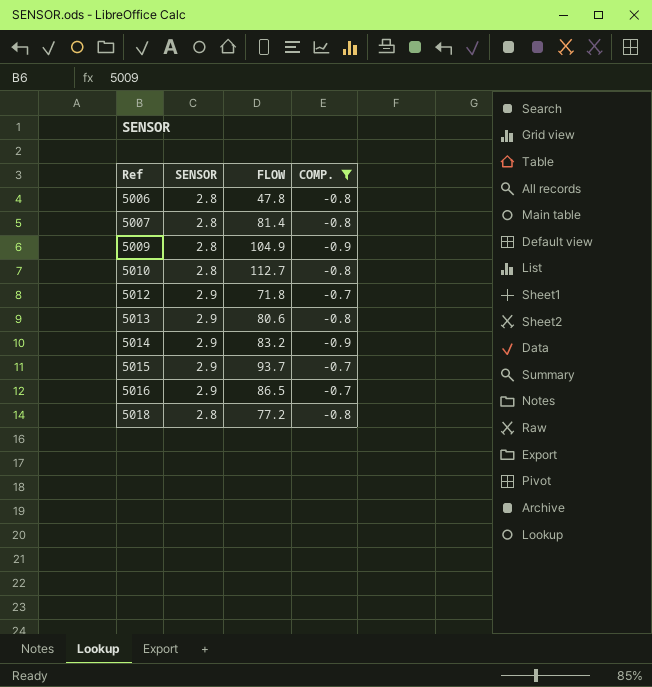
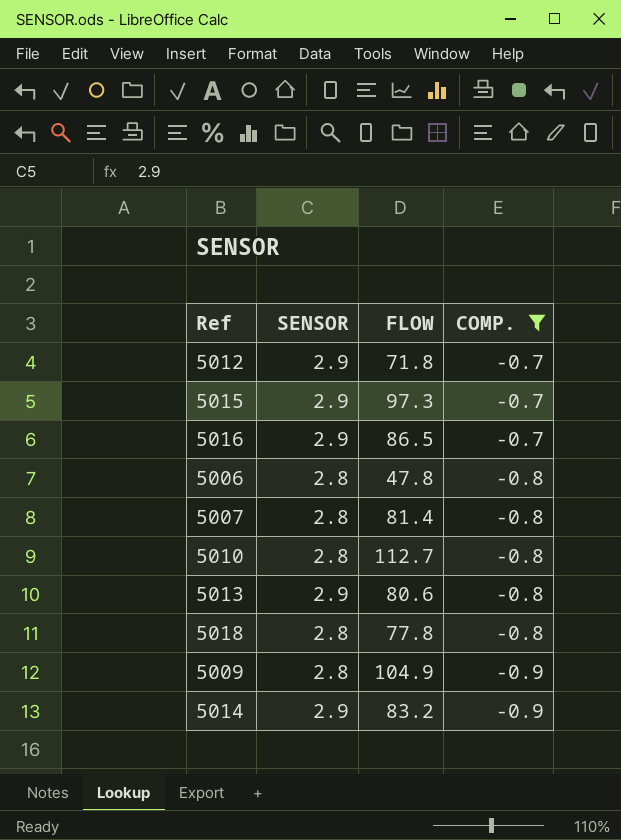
row order: Ref ascending -> COMP. descending
5015 | FLOW: 93.7 -> 97.3
5018 | FLOW: 77.2 -> 77.8

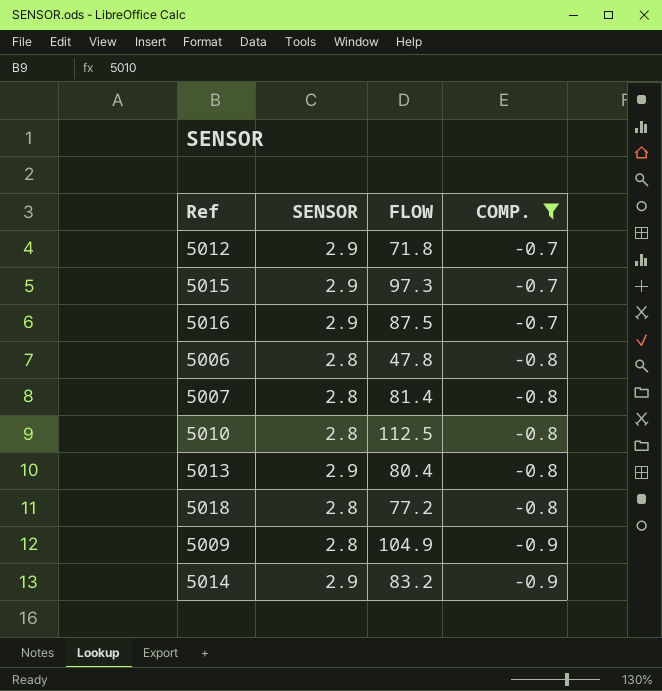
5016 | FLOW: 86.5 -> 87.5
5010 | FLOW: 112.7 -> 112.5
5013 | FLOW: 80.6 -> 80.4
5018 | FLOW: 77.8 -> 77.2

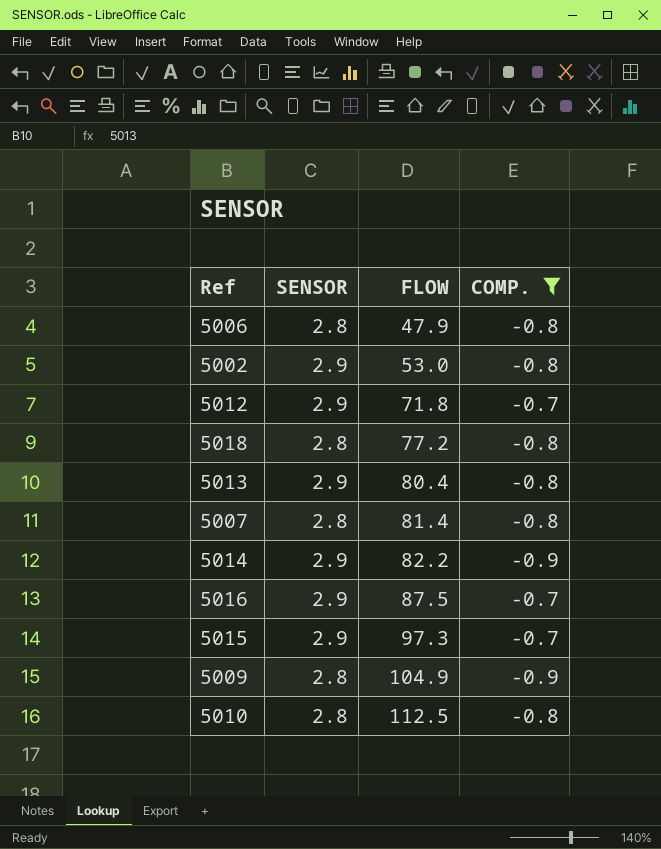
row order: COMP. descending -> FLOW ascending
5006 | FLOW: 47.8 -> 47.9
row 5002: none -> 2.9 | 53.0 | -0.8
5014 | FLOW: 83.2 -> 82.2

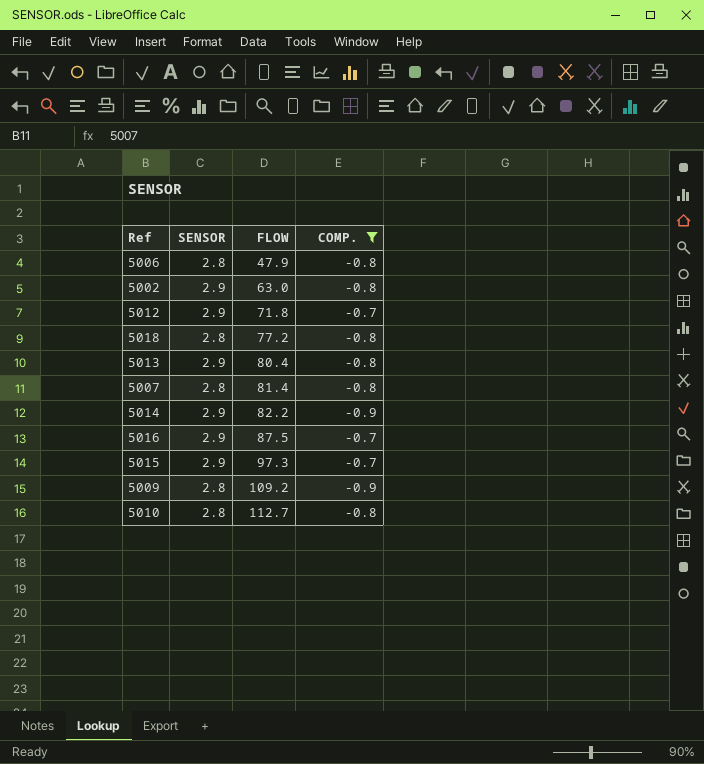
5002 | FLOW: 53.0 -> 63.0
5009 | FLOW: 104.9 -> 109.2
5010 | FLOW: 112.5 -> 112.7

